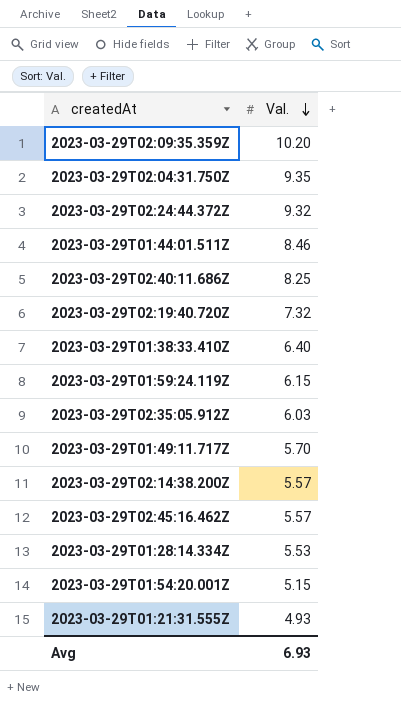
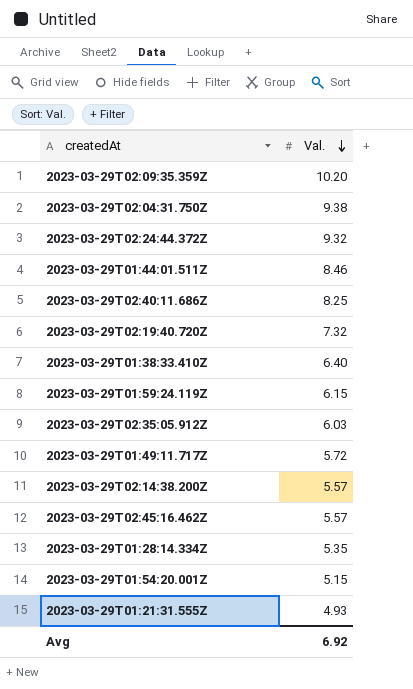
2023-03-29T02:04:31.750Z | Val.: 9.35 -> 9.38
2023-03-29T01:49:11.717Z | Val.: 5.70 -> 5.72
2023-03-29T01:28:14.334Z | Val.: 5.53 -> 5.35
Avg | Val.: 6.93 -> 6.92

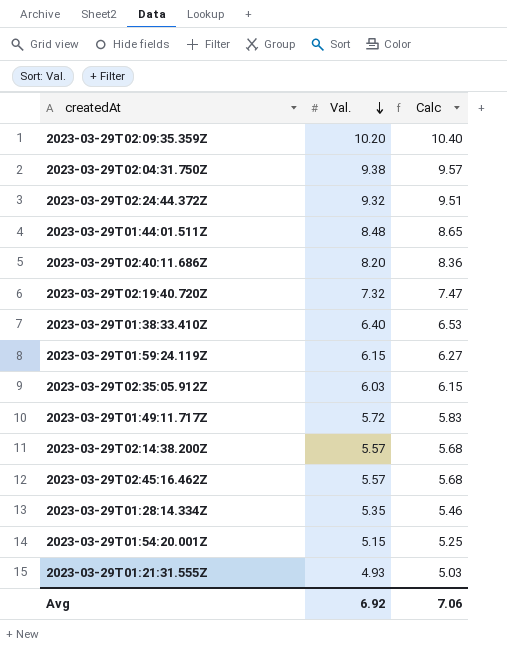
column Calc | formula: none -> [Val.] * 1.02
2023-03-29T01:44:01.511Z | Val.: 8.46 -> 8.48
2023-03-29T02:40:11.686Z | Val.: 8.25 -> 8.20

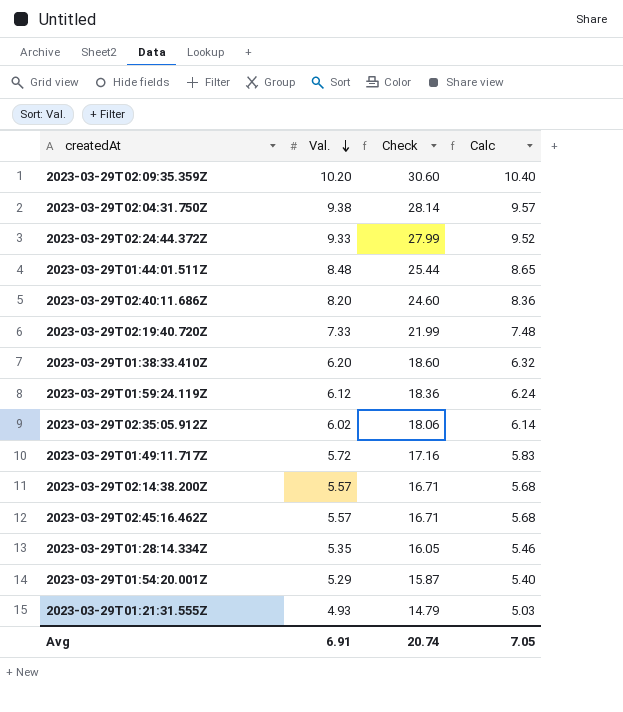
column Check | formula: none -> [Val.] * 3
2023-03-29T02:24:44.372Z | Val.: 9.32 -> 9.33
2023-03-29T02:24:44.372Z | Calc: 9.51 -> 9.52
2023-03-29T02:19:40.720Z | Val.: 7.32 -> 7.33
2023-03-29T02:19:40.720Z | Calc: 7.47 -> 7.48
2023-03-29T01:38:33.410Z | Val.: 6.40 -> 6.20
2023-03-29T01:38:33.410Z | Calc: 6.53 -> 6.32
2023-03-29T01:59:24.119Z | Val.: 6.15 -> 6.12
2023-03-29T01:59:24.119Z | Calc: 6.27 -> 6.24
2023-03-29T02:35:05.912Z | Val.: 6.03 -> 6.02
2023-03-29T02:35:05.912Z | Calc: 6.15 -> 6.14
2023-03-29T01:54:20.001Z | Val.: 5.15 -> 5.29
2023-03-29T01:54:20.001Z | Calc: 5.25 -> 5.40
Avg | Val.: 6.92 -> 6.91
Avg | Calc: 7.06 -> 7.05

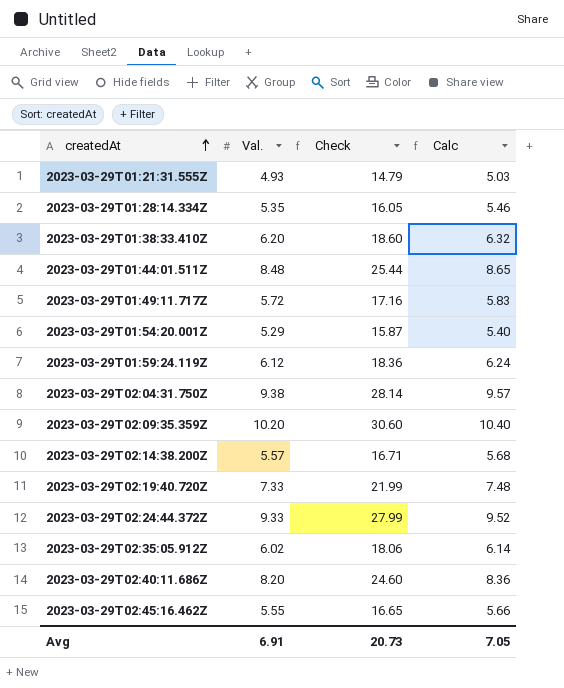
row order: Val. descending -> createdAt ascending
2023-03-29T02:45:16.462Z | Val.: 5.57 -> 5.55
2023-03-29T02:45:16.462Z | Check: 16.71 -> 16.65
2023-03-29T02:45:16.462Z | Calc: 5.68 -> 5.66
Avg | Check: 20.74 -> 20.73

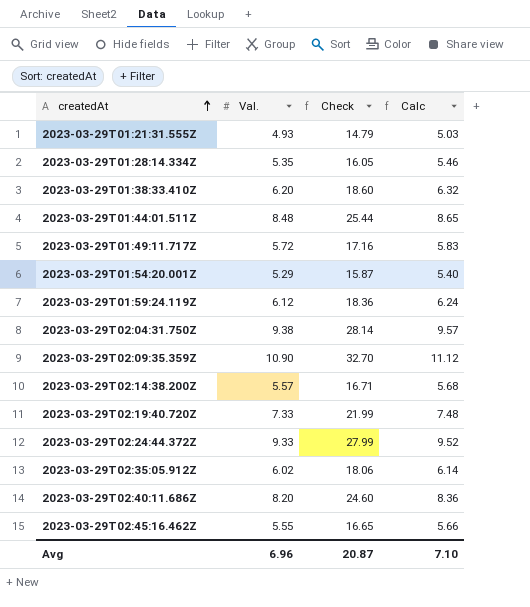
2023-03-29T02:09:35.359Z | Val.: 10.20 -> 10.90
2023-03-29T02:09:35.359Z | Check: 30.60 -> 32.70
2023-03-29T02:09:35.359Z | Calc: 10.40 -> 11.12
Avg | Val.: 6.91 -> 6.96
Avg | Check: 20.73 -> 20.87
Avg | Calc: 7.05 -> 7.10

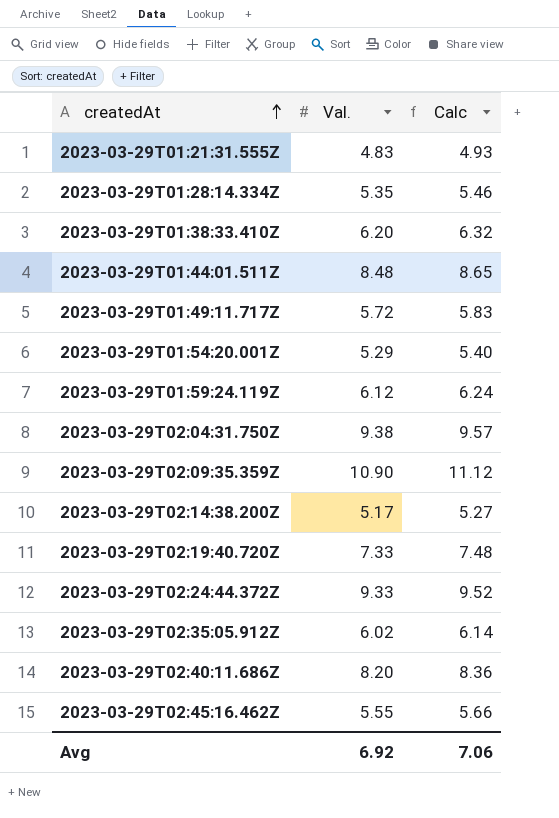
column Check | formula: [Val.] * 3 -> none
2023-03-29T01:21:31.555Z | Val.: 4.93 -> 4.83
2023-03-29T01:21:31.555Z | Calc: 5.03 -> 4.93
2023-03-29T02:14:38.200Z | Val.: 5.57 -> 5.17
2023-03-29T02:14:38.200Z | Calc: 5.68 -> 5.27
Avg | Val.: 6.96 -> 6.92
Avg | Calc: 7.10 -> 7.06

